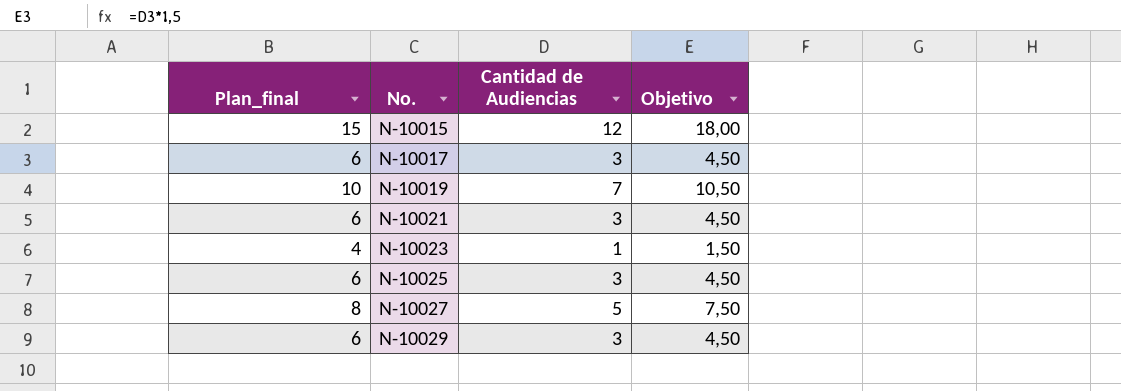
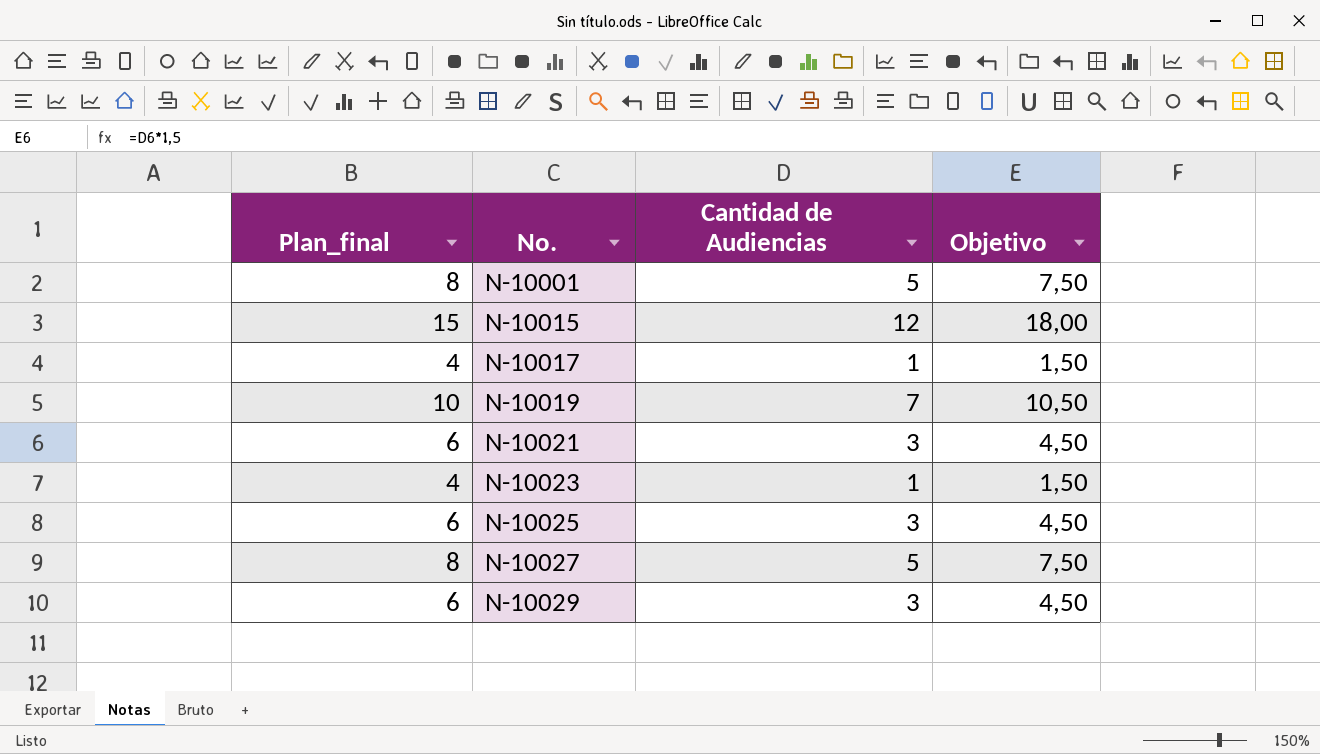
row N-10001: none -> 8 | 5 | 7,50
N-10017 | Plan_final: 6 -> 4
N-10017 | Cantidad de Audiencias: 3 -> 1
N-10017 | Objetivo: 4,50 -> 1,50

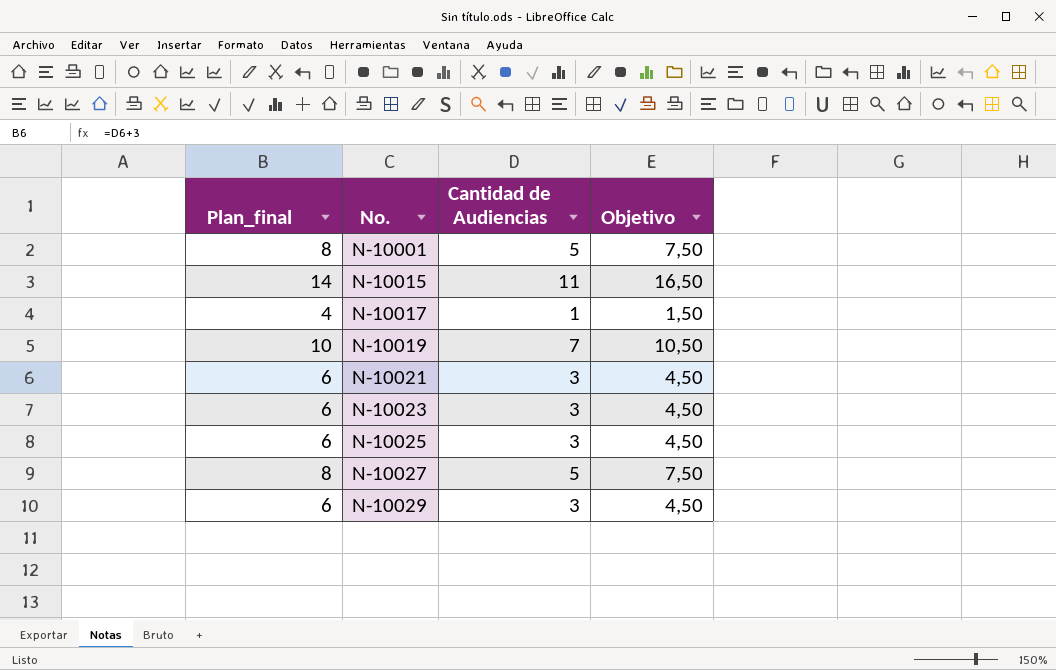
N-10015 | Plan_final: 15 -> 14
N-10015 | Cantidad de Audiencias: 12 -> 11
N-10015 | Objetivo: 18,00 -> 16,50
N-10023 | Plan_final: 4 -> 6
N-10023 | Cantidad de Audiencias: 1 -> 3
N-10023 | Objetivo: 1,50 -> 4,50

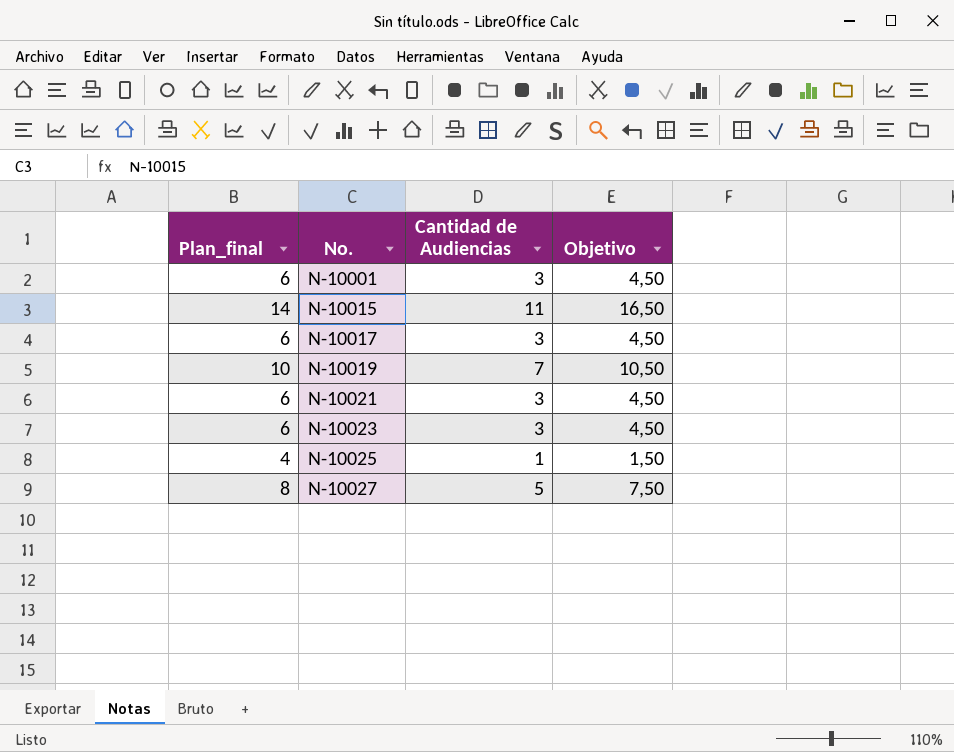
row N-10029: 6 | 3 | 4,50 -> none
N-10001 | Plan_final: 8 -> 6
N-10001 | Cantidad de Audiencias: 5 -> 3
N-10001 | Objetivo: 7,50 -> 4,50
N-10017 | Plan_final: 4 -> 6
N-10017 | Cantidad de Audiencias: 1 -> 3
N-10017 | Objetivo: 1,50 -> 4,50
N-10025 | Plan_final: 6 -> 4
N-10025 | Cantidad de Audiencias: 3 -> 1
N-10025 | Objetivo: 4,50 -> 1,50

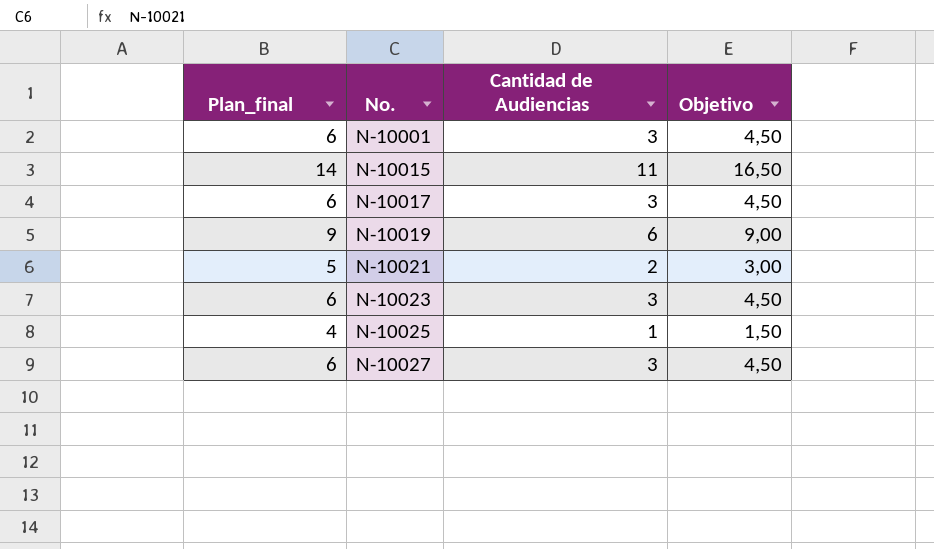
N-10019 | Plan_final: 10 -> 9
N-10019 | Cantidad de Audiencias: 7 -> 6
N-10019 | Objetivo: 10,50 -> 9,00
N-10021 | Plan_final: 6 -> 5
N-10021 | Cantidad de Audiencias: 3 -> 2
N-10021 | Objetivo: 4,50 -> 3,00
N-10027 | Plan_final: 8 -> 6
N-10027 | Cantidad de Audiencias: 5 -> 3
N-10027 | Objetivo: 7,50 -> 4,50

